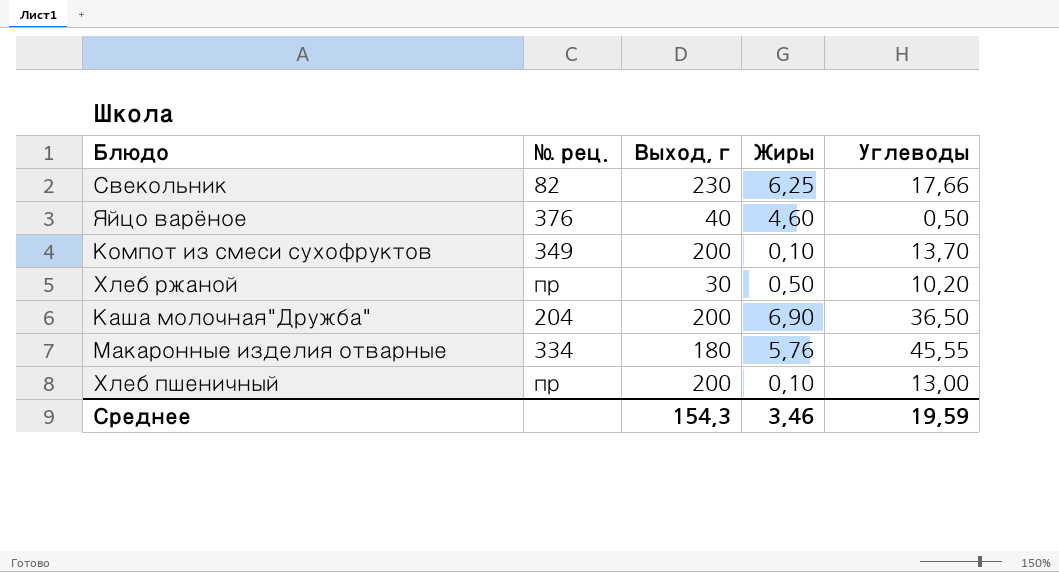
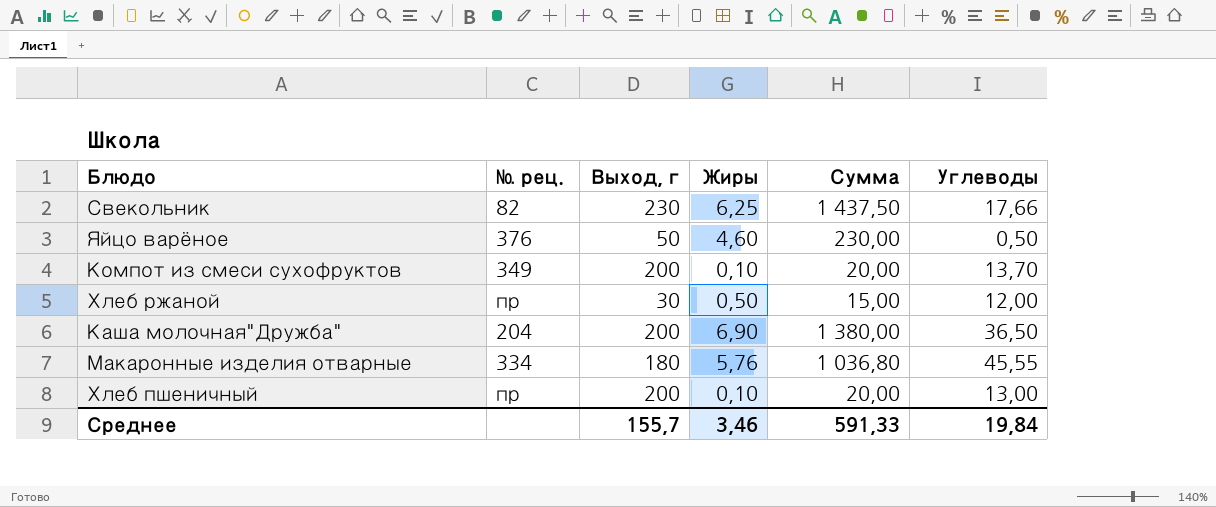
column Сумма | formula: none -> [Выход, г] * [Жиры]
Яйцо варёное | Выход, г: 40 -> 50
Хлеб ржаной | Углеводы: 10,20 -> 12,00
Среднее | Выход, г: 154,3 -> 155,7
Среднее | Углеводы: 19,59 -> 19,84

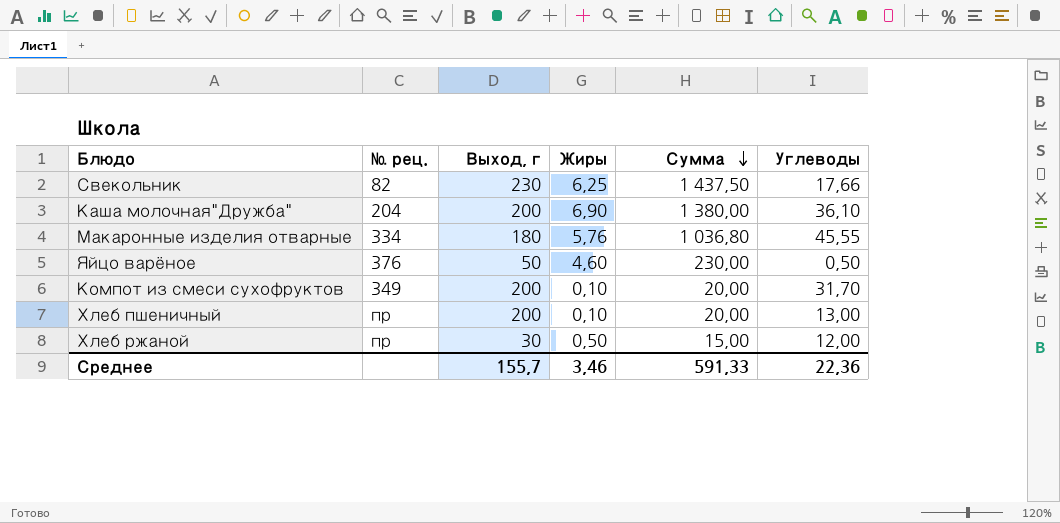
row order: none -> Сумма descending
Каша молочная"Дружба" | Углеводы: 36,50 -> 36,10
Компот из смеси сухофруктов | Углеводы: 13,70 -> 31,70
Среднее | Углеводы: 19,84 -> 22,36

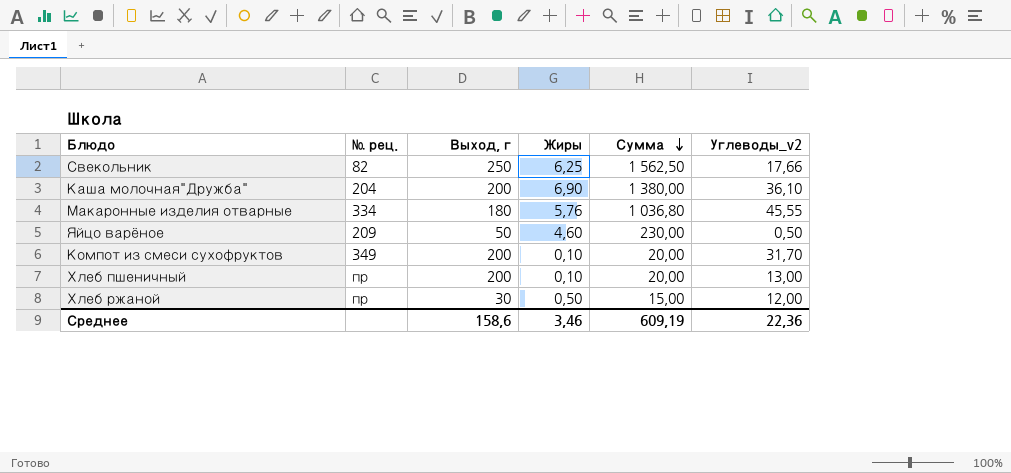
column name: Углеводы -> Углеводы_v2
Свекольник | Выход, г: 230 -> 250
Свекольник | Сумма: 1 437,50 -> 1 562,50
Яйцо варёное | № рец.: 376 -> 209
Среднее | Выход, г: 155,7 -> 158,6
Среднее | Сумма: 591,33 -> 609,19

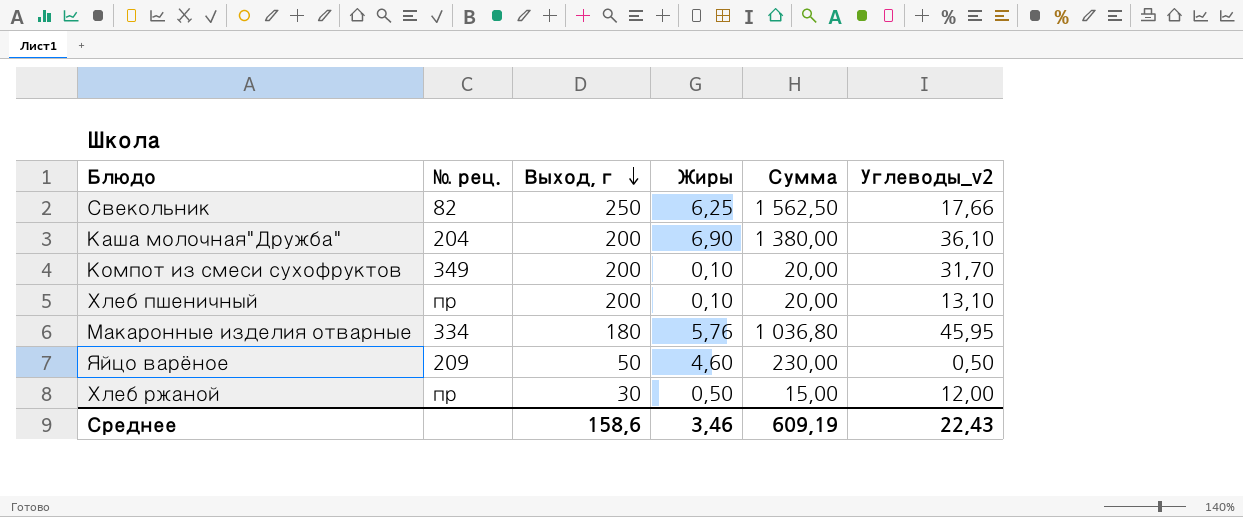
row order: Сумма descending -> Выход, г descending
Хлеб пшеничный | Углеводы_v2: 13,00 -> 13,10
Макаронные изделия отварные | Углеводы_v2: 45,55 -> 45,95
Среднее | Углеводы_v2: 22,36 -> 22,43

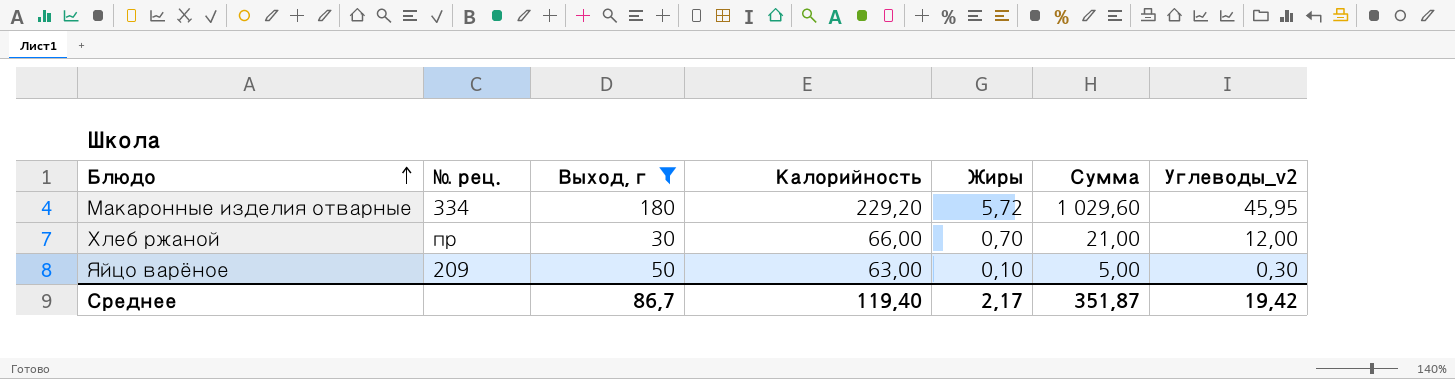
filter: none -> Выход, г <= 180
row order: Выход, г descending -> Блюдо ascending
column Калорийность | position: none -> 4
Макаронные изделия отварные | Жиры: 5,76 -> 5,72
Макаронные изделия отварные | Сумма: 1 036,80 -> 1 029,60
Хлеб ржаной | Жиры: 0,50 -> 0,70
Хлеб ржаной | Сумма: 15,00 -> 21,00
Яйцо варёное | Жиры: 4,60 -> 0,10
Яйцо варёное | Сумма: 230,00 -> 5,00
Яйцо варёное | Углеводы_v2: 0,50 -> 0,30
Среднее | Выход, г: 158,6 -> 86,7
Среднее | Жиры: 3,46 -> 2,17
Среднее | Сумма: 609,19 -> 351,87
Среднее | Углеводы_v2: 22,43 -> 19,42

